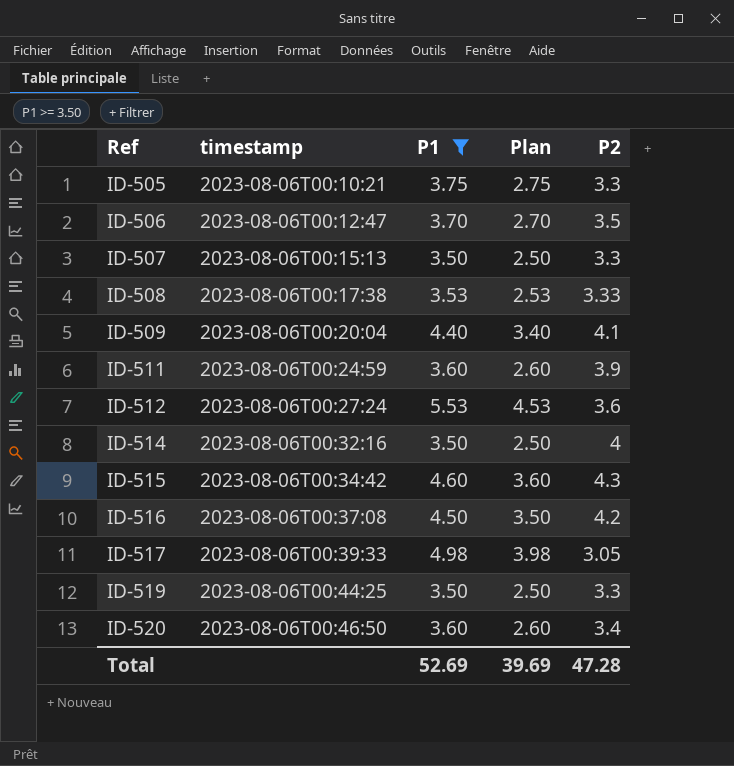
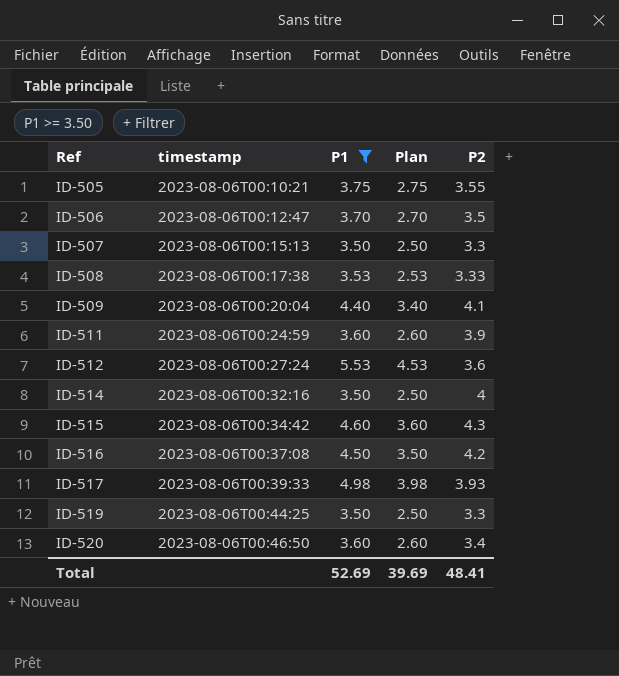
ID-505 | P2: 3.3 -> 3.55
ID-517 | P2: 3.05 -> 3.93
Total | P2: 47.28 -> 48.41

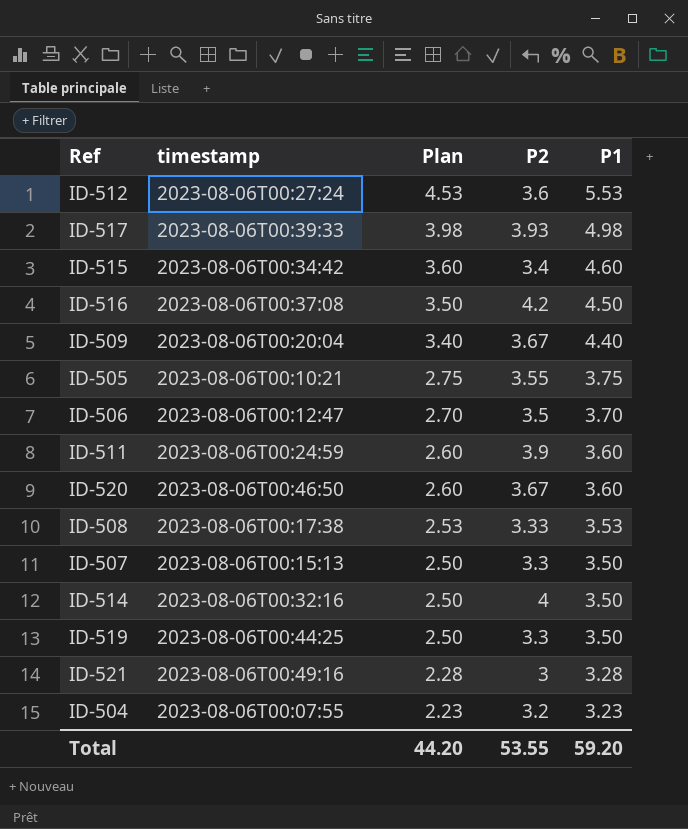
filter: P1 >= 3.50 -> none
row order: Ref ascending -> Plan descending
column P1 | position: 3 -> 5
ID-515 | P2: 4.3 -> 3.4
ID-509 | P2: 4.1 -> 3.67
ID-520 | P2: 3.4 -> 3.67
Total | Plan: 39.69 -> 44.20
Total | P2: 48.41 -> 53.55
Total | P1: 52.69 -> 59.20

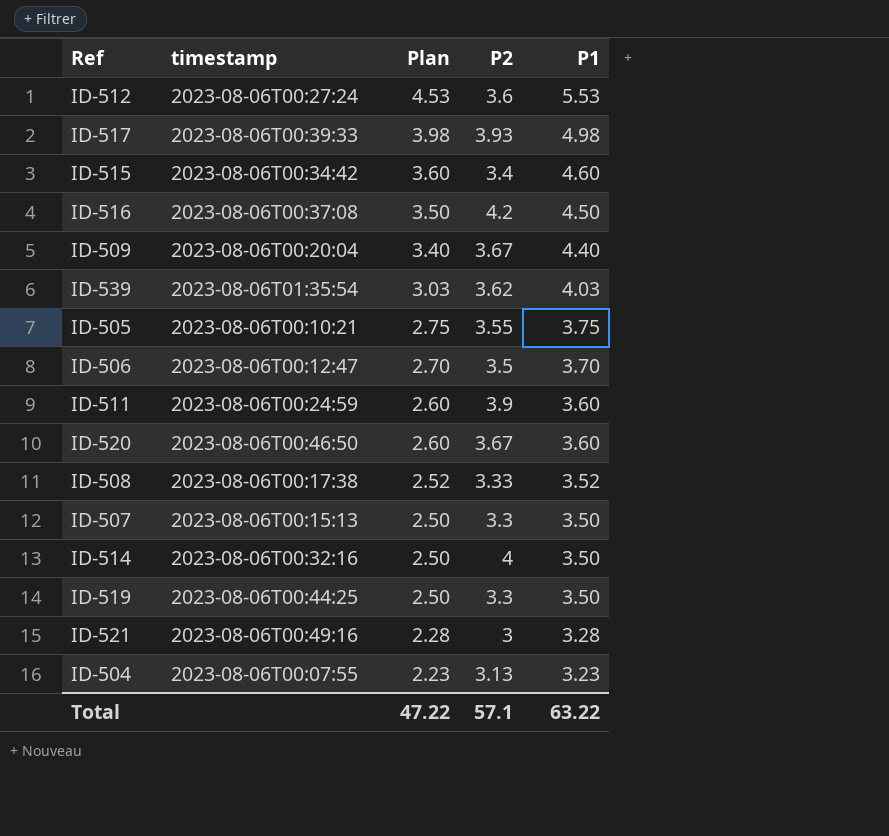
row ID-539: none -> 2023-08-06T01:35:54 | 3.03 | 3.62 | 4.03
ID-508 | Plan: 2.53 -> 2.52
ID-508 | P1: 3.53 -> 3.52
ID-504 | P2: 3.2 -> 3.13
Total | Plan: 44.20 -> 47.22
Total | P2: 53.55 -> 57.1
Total | P1: 59.20 -> 63.22

